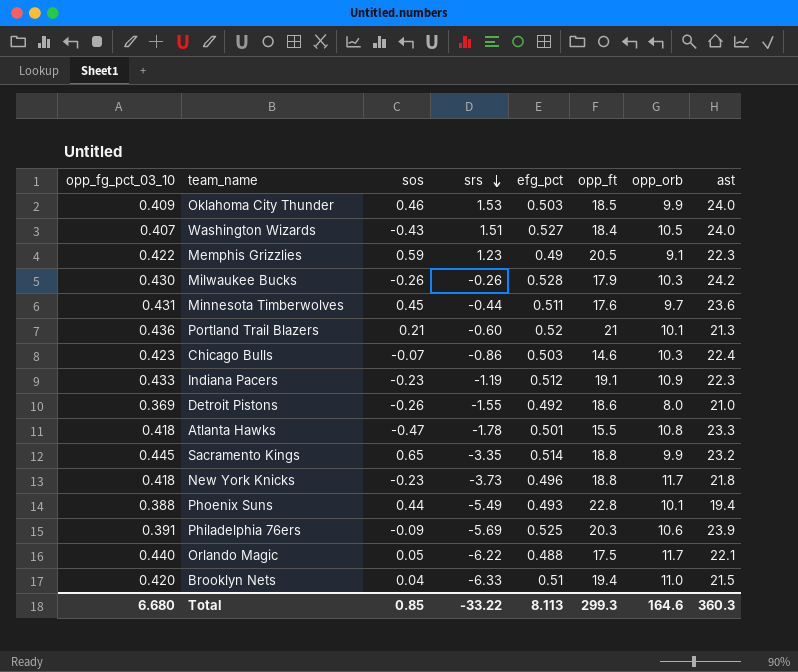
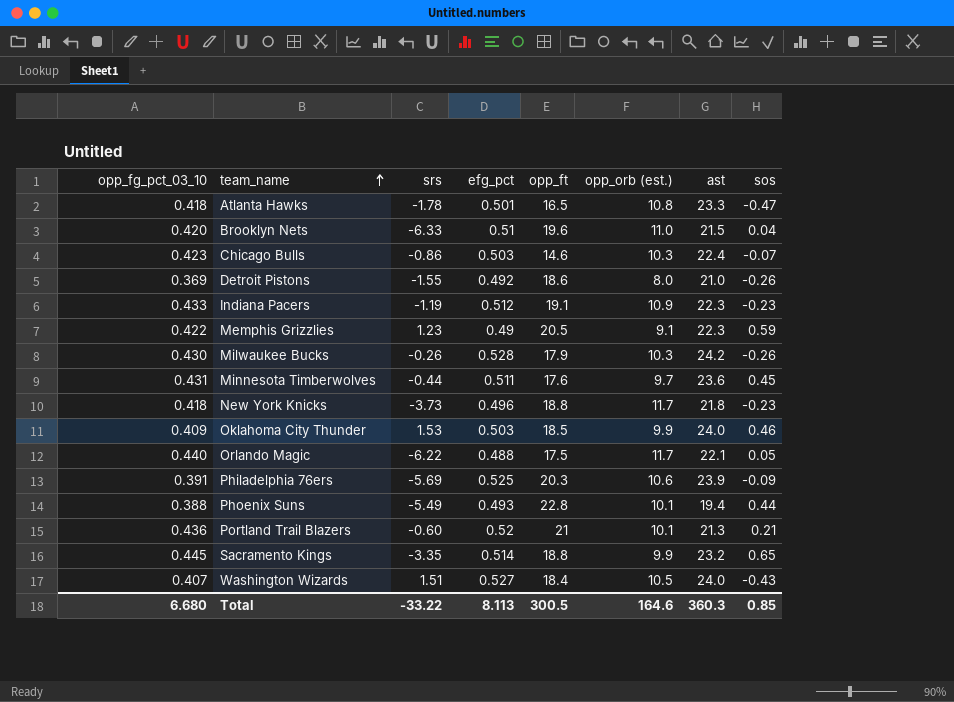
row order: srs descending -> team_name ascending
column name: opp_orb -> opp_orb (est.)
column sos | position: 3 -> 8
Atlanta Hawks | opp_ft: 15.5 -> 16.5
Brooklyn Nets | opp_ft: 19.4 -> 19.6
Total | opp_ft: 299.3 -> 300.5

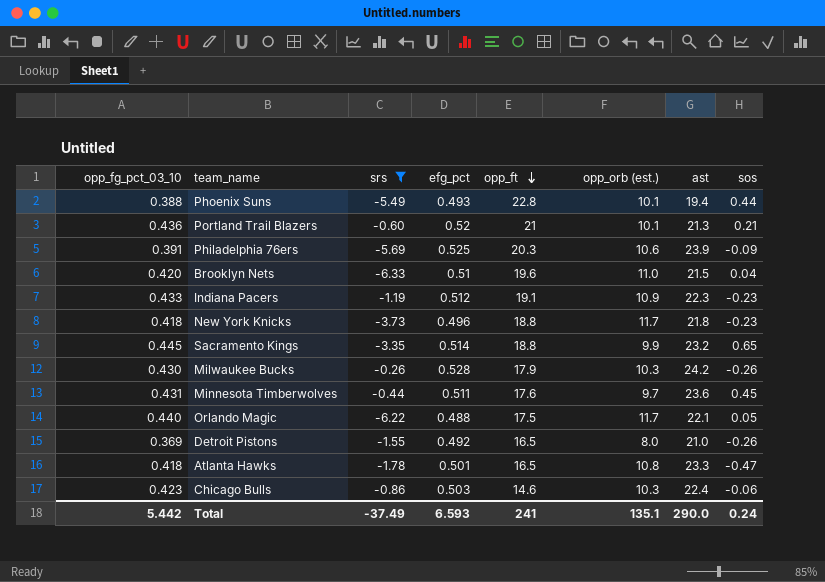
filter: none -> srs <= -0.26
row order: team_name ascending -> opp_ft descending
Detroit Pistons | opp_ft: 18.6 -> 16.5
Chicago Bulls | sos: -0.07 -> -0.06
Total | opp_fg_pct_03_10: 6.680 -> 5.442
Total | srs: -33.22 -> -37.49
Total | efg_pct: 8.113 -> 6.593
Total | opp_ft: 300.5 -> 241
Total | opp_orb (est.): 164.6 -> 135.1
Total | ast: 360.3 -> 290.0
Total | sos: 0.85 -> 0.24

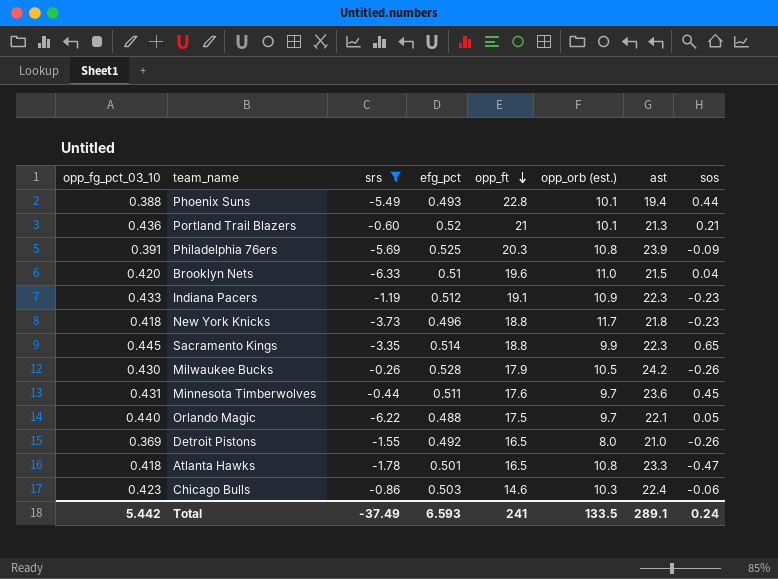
Philadelphia 76ers | opp_orb (est.): 10.6 -> 10.8
Sacramento Kings | ast: 23.2 -> 22.3
Milwaukee Bucks | opp_orb (est.): 10.3 -> 10.5
Orlando Magic | opp_orb (est.): 11.7 -> 9.7
Total | opp_orb (est.): 135.1 -> 133.5
Total | ast: 290.0 -> 289.1

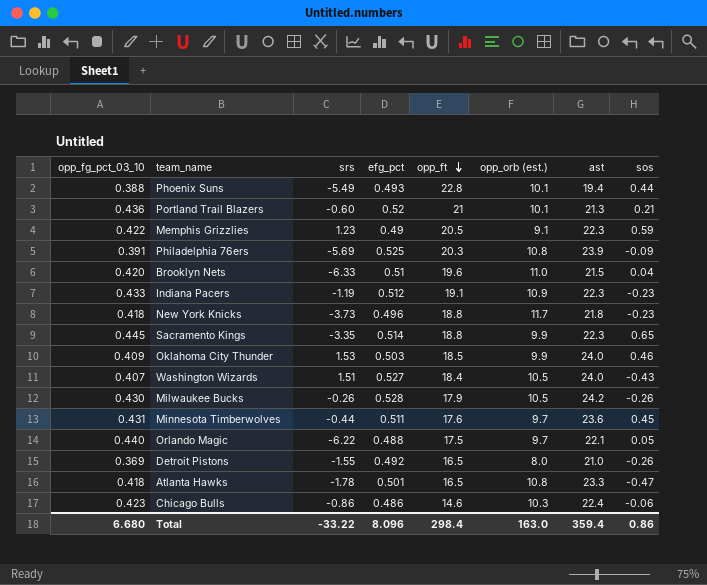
filter: srs <= -0.26 -> none
Chicago Bulls | efg_pct: 0.503 -> 0.486
Total | opp_fg_pct_03_10: 5.442 -> 6.680
Total | srs: -37.49 -> -33.22
Total | efg_pct: 6.593 -> 8.096
Total | opp_ft: 241 -> 298.4
Total | opp_orb (est.): 133.5 -> 163.0
Total | ast: 289.1 -> 359.4
Total | sos: 0.24 -> 0.86

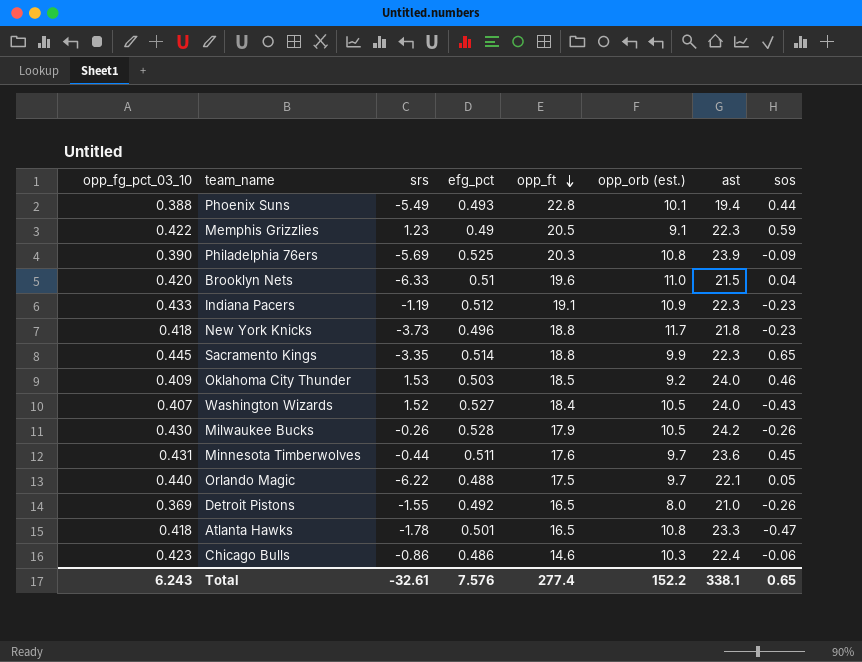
row Portland Trail Blazers: 0.436 | -0.60 | 0.52 | 21 | 10.1 | 21.3 | 0.21 -> none
Philadelphia 76ers | opp_fg_pct_03_10: 0.391 -> 0.390
Oklahoma City Thunder | opp_orb (est.): 9.9 -> 9.2
Washington Wizards | srs: 1.51 -> 1.52
Total | opp_fg_pct_03_10: 6.680 -> 6.243
Total | srs: -33.22 -> -32.61
Total | efg_pct: 8.096 -> 7.576
Total | opp_ft: 298.4 -> 277.4
Total | opp_orb (est.): 163.0 -> 152.2
Total | ast: 359.4 -> 338.1
Total | sos: 0.86 -> 0.65

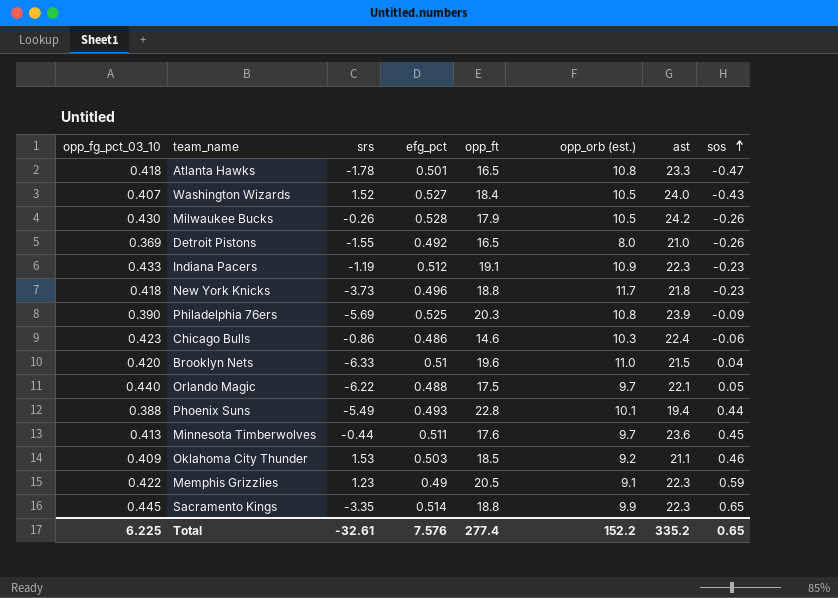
row order: opp_ft descending -> sos ascending
Minnesota Timberwolves | opp_fg_pct_03_10: 0.431 -> 0.413
Oklahoma City Thunder | ast: 24.0 -> 21.1
Total | opp_fg_pct_03_10: 6.243 -> 6.225
Total | ast: 338.1 -> 335.2

